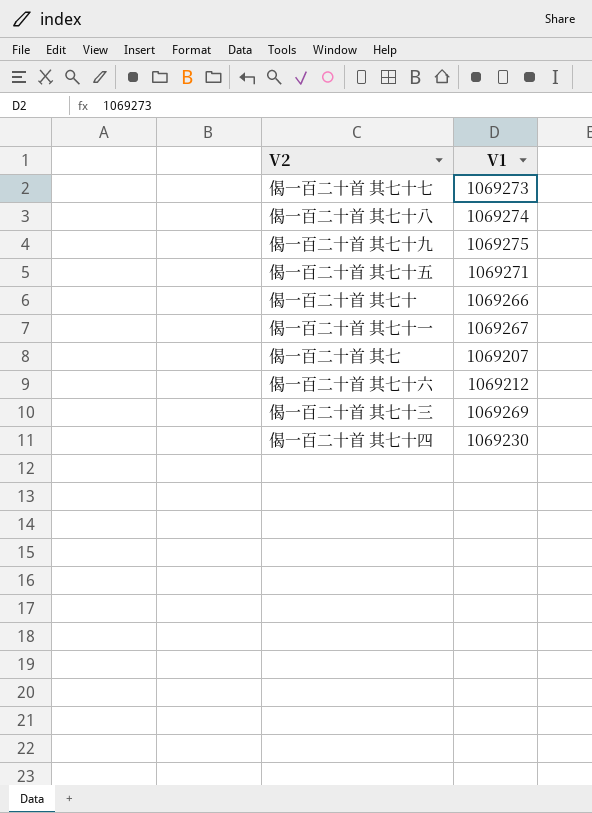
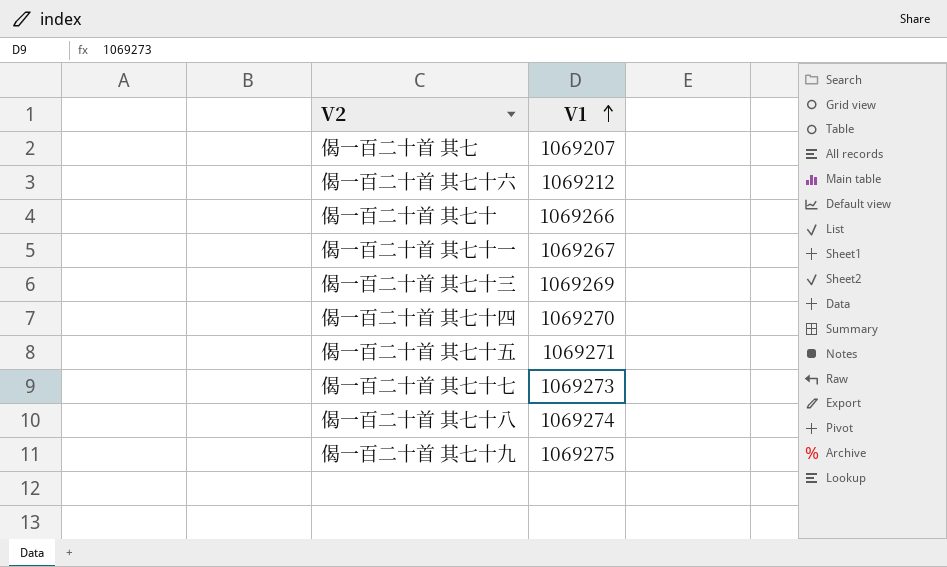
row order: none -> V1 ascending
偈一百二十首 其七十四 | V1: 1069230 -> 1069270

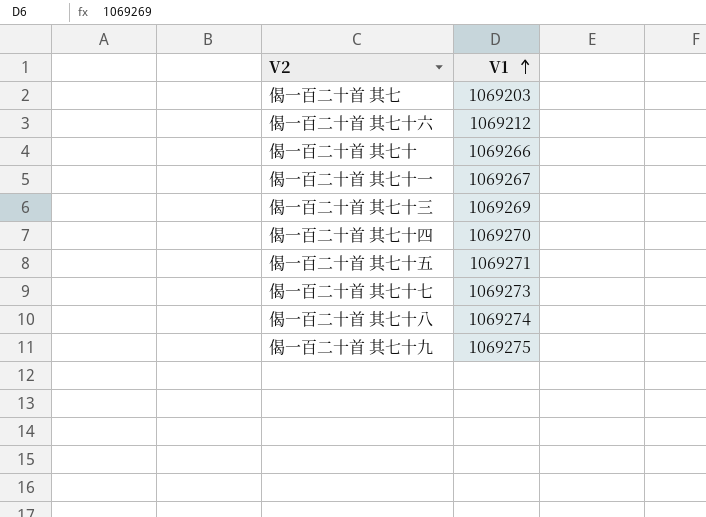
偈一百二十首 其七 | V1: 1069207 -> 1069203

